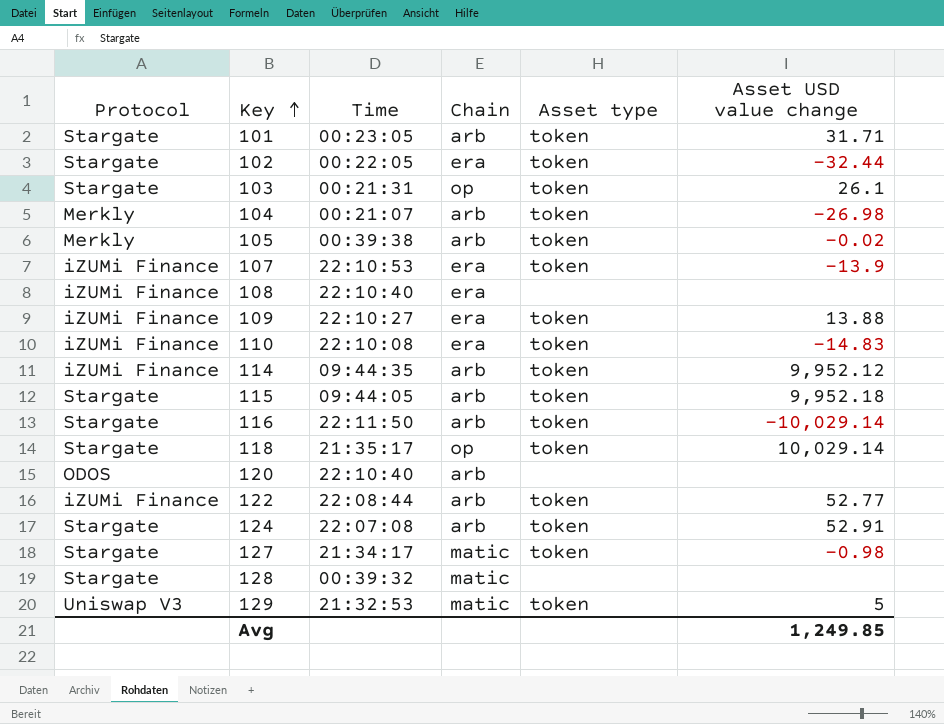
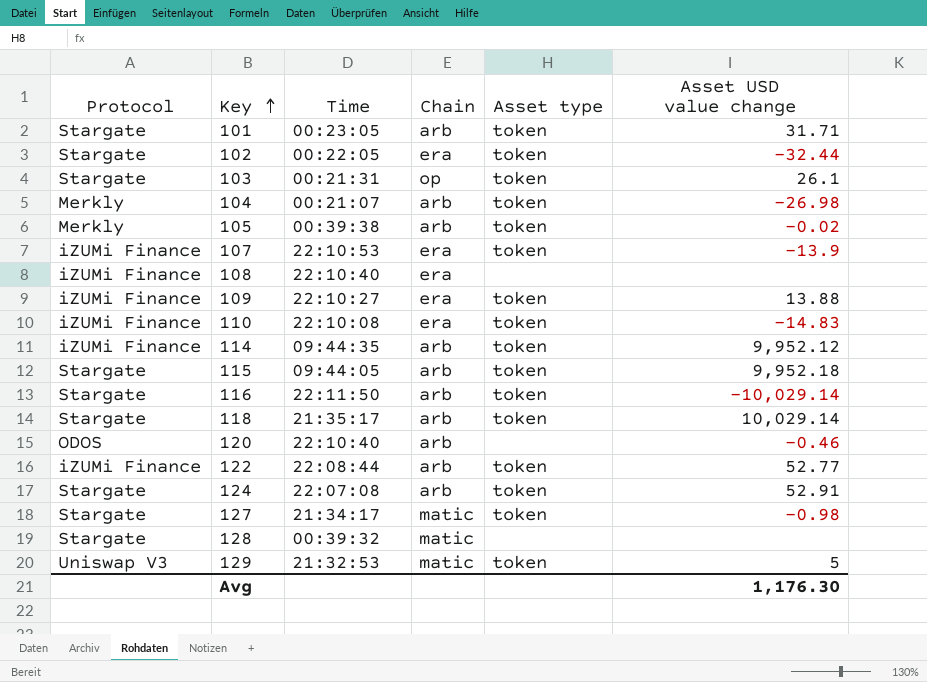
118 | Chain: op -> arb
120 | Asset USD value change: none -> -0.46
Avg | Asset USD value change: 1,249.85 -> 1,176.30

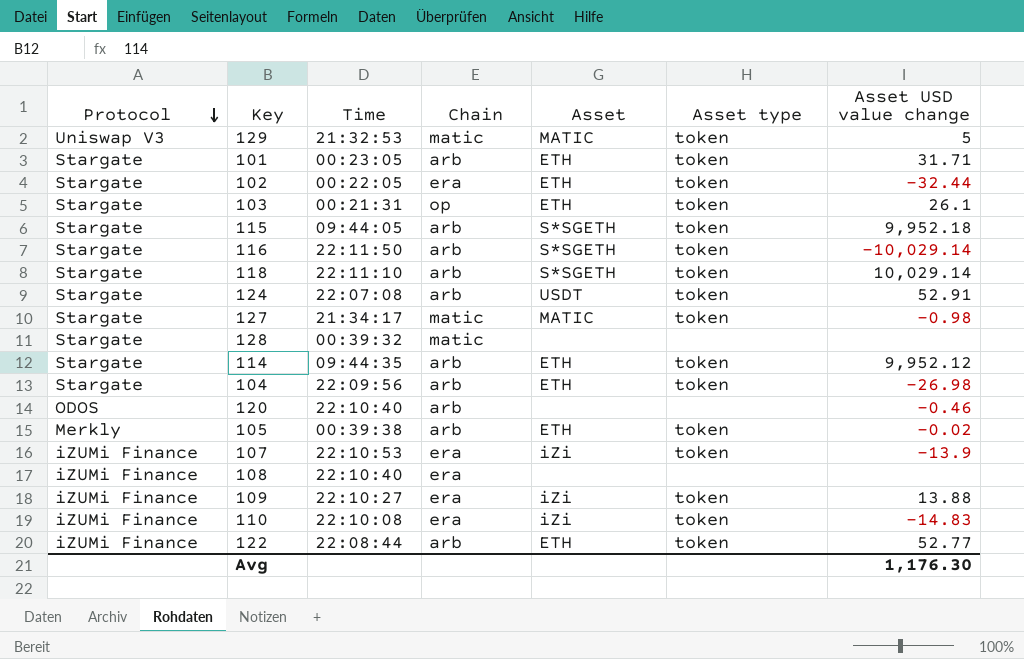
row order: Key ascending -> Protocol descending
column Asset | position: none -> 5
118 | Time: 21:35:17 -> 22:11:10
114 | Protocol: iZUMi Finance -> Stargate
104 | Protocol: Merkly -> Stargate
104 | Time: 00:21:07 -> 22:09:56

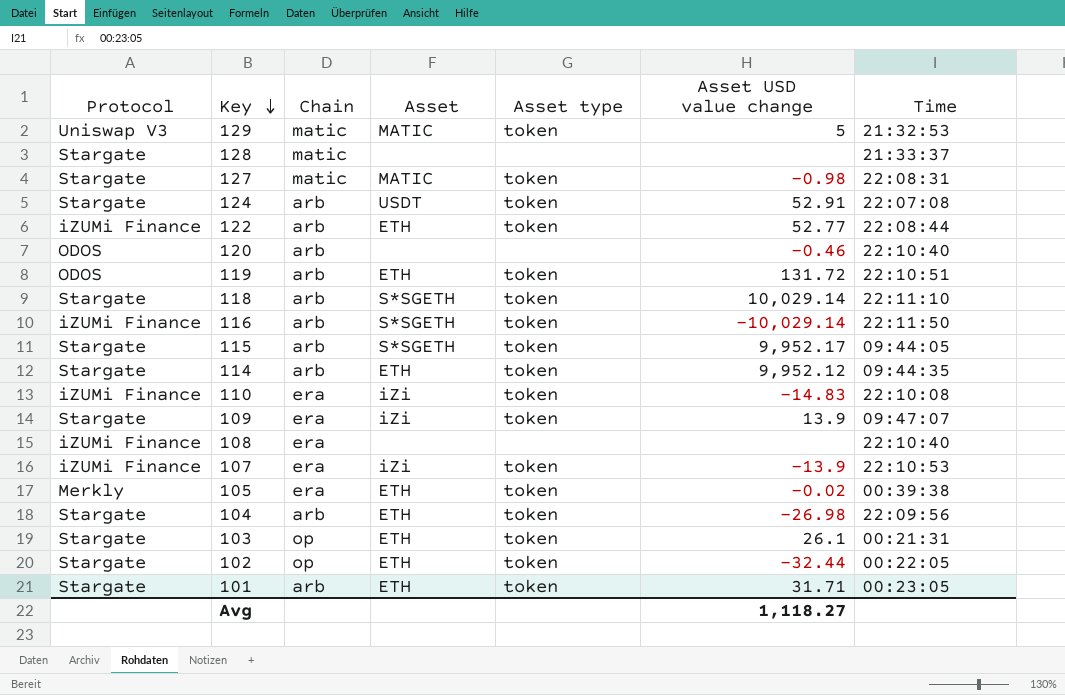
row order: Protocol descending -> Key descending
column Time | position: 3 -> 7
128 | Time: 00:39:32 -> 21:33:37
127 | Time: 21:34:17 -> 22:08:31
row 119: none -> ODOS | arb | ETH | token | 131.72 | 22:10:51
116 | Protocol: Stargate -> iZUMi Finance
115 | Asset USD value change: 9,952.18 -> 9,952.17
109 | Protocol: iZUMi Finance -> Stargate
109 | Asset USD value change: 13.88 -> 13.9
109 | Time: 22:10:27 -> 09:47:07
105 | Chain: arb -> era
102 | Chain: era -> op
Avg | Asset USD value change: 1,176.30 -> 1,118.27

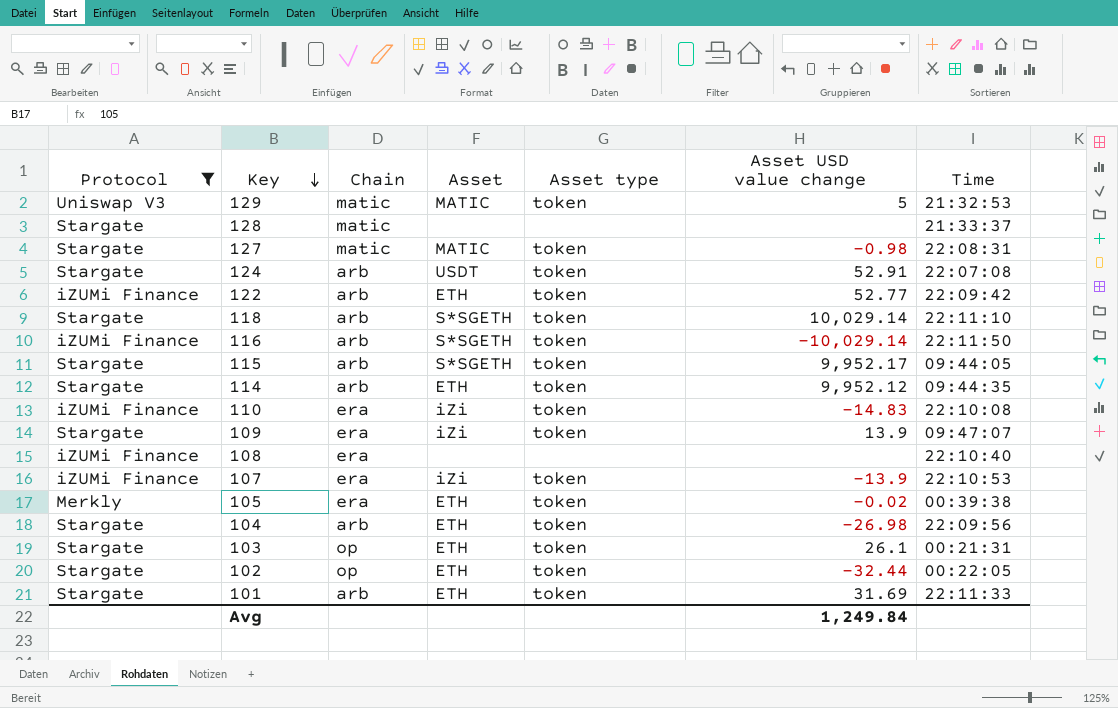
filter: none -> Protocol != ODOS
122 | Time: 22:08:44 -> 22:09:42
101 | Asset USD value change: 31.71 -> 31.69
101 | Time: 00:23:05 -> 22:11:33
Avg | Asset USD value change: 1,118.27 -> 1,249.84

